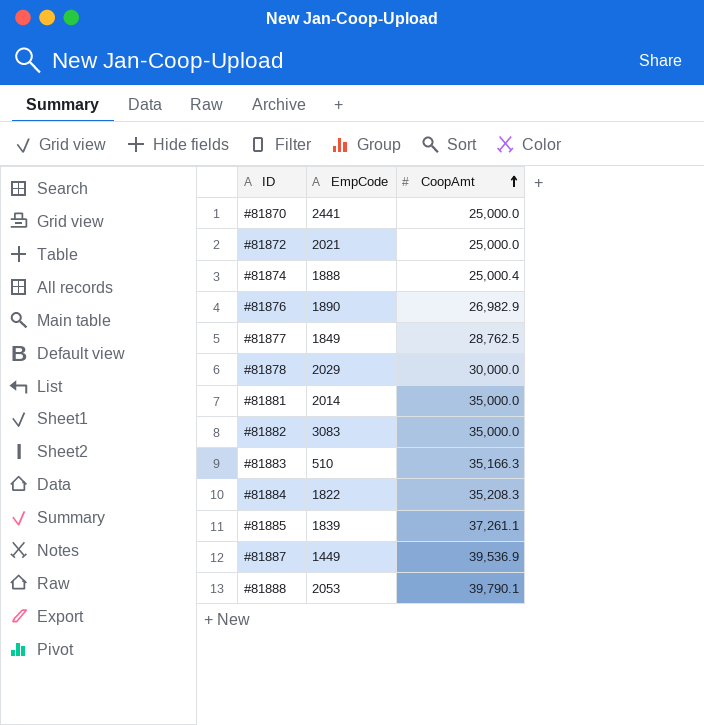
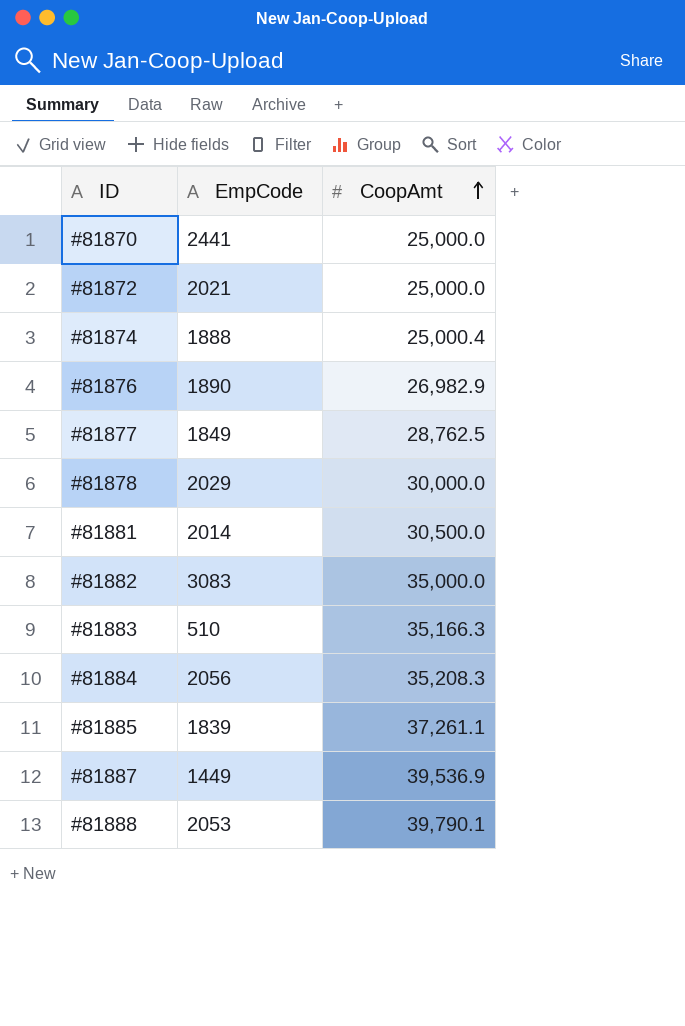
#81881 | CoopAmt: 35,000.0 -> 30,500.0
#81884 | EmpCode: 1822 -> 2056

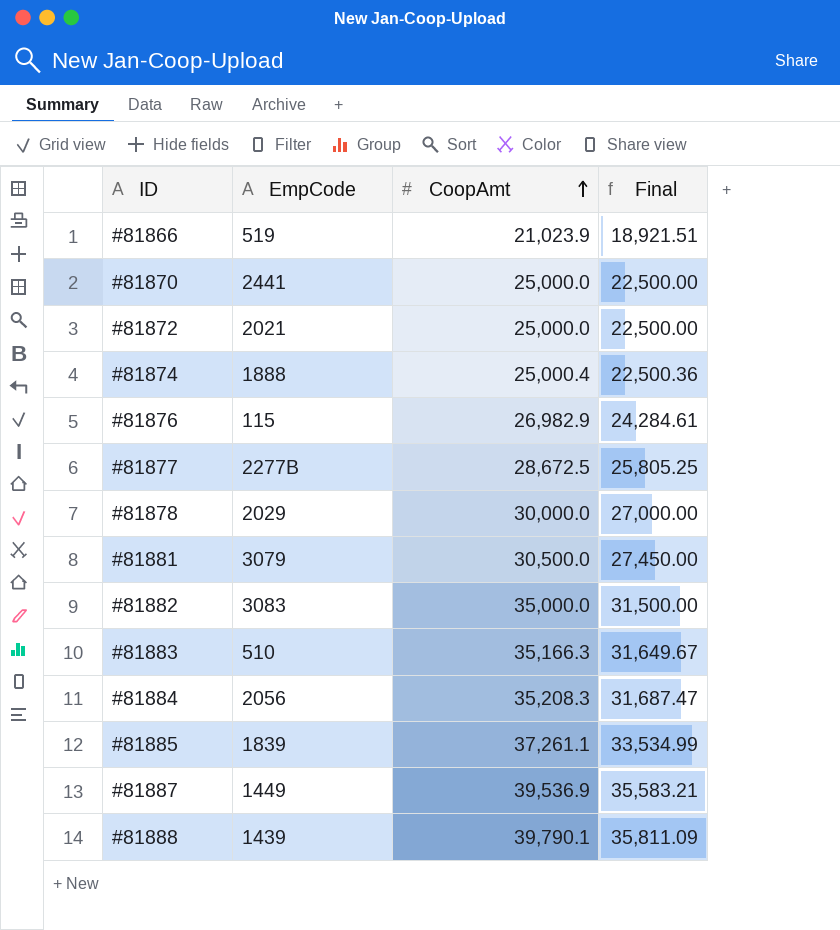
column Final | formula: none -> [CoopAmt] * 0.9
row #81866: none -> 519 | 21,023.9 | 18,921.51
#81876 | EmpCode: 1890 -> 115
#81877 | EmpCode: 1849 -> 2277B
#81877 | CoopAmt: 28,762.5 -> 28,672.5
#81881 | EmpCode: 2014 -> 3079
#81888 | EmpCode: 2053 -> 1439

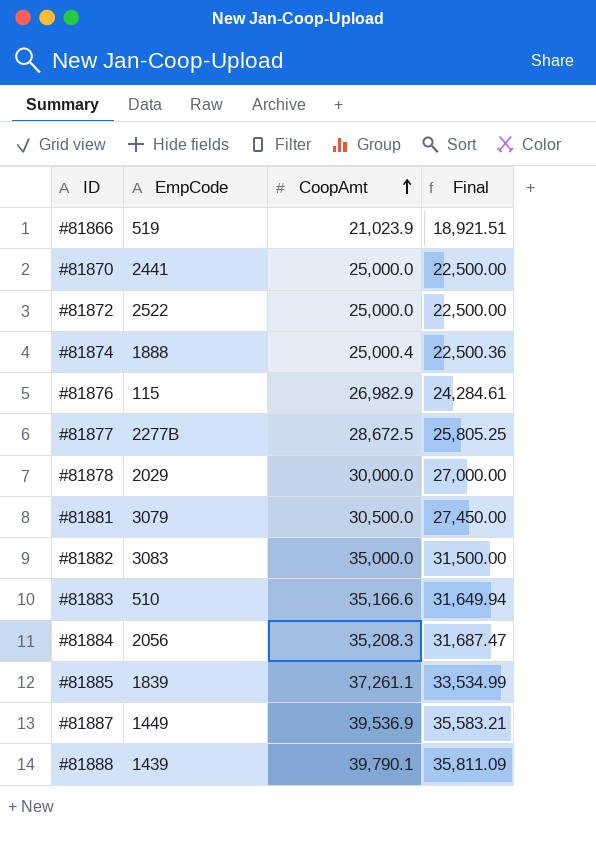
#81872 | EmpCode: 2021 -> 2522
#81883 | CoopAmt: 35,166.3 -> 35,166.6
#81883 | Final: 31,649.67 -> 31,649.94

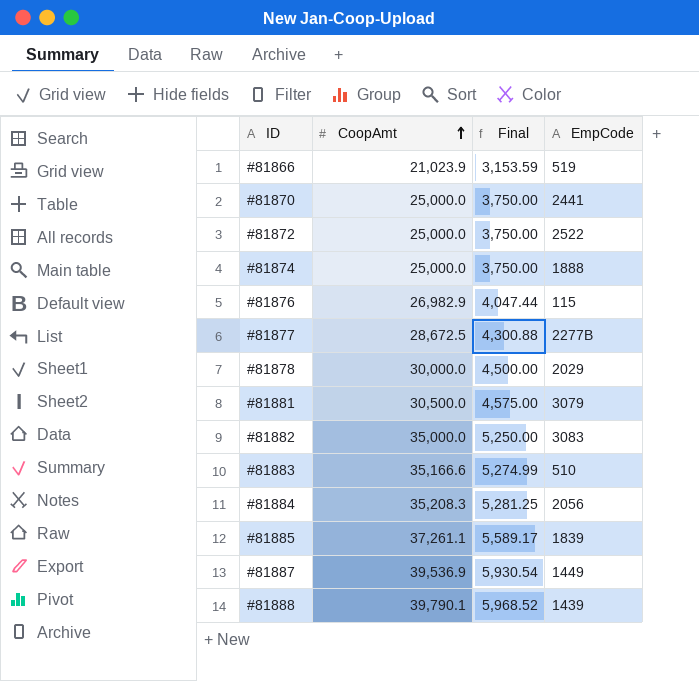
column Final | formula: [CoopAmt] * 0.9 -> [CoopAmt] * 0.15
column EmpCode | position: 2 -> 4
#81874 | CoopAmt: 25,000.4 -> 25,000.0

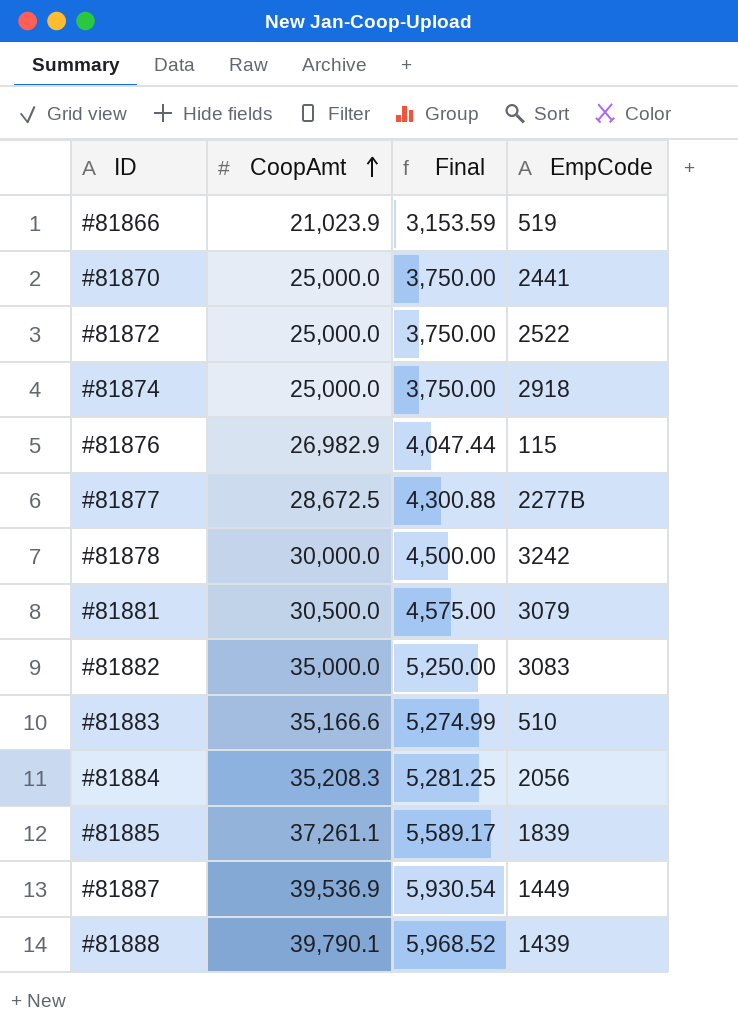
#81874 | EmpCode: 1888 -> 2918
#81878 | EmpCode: 2029 -> 3242

